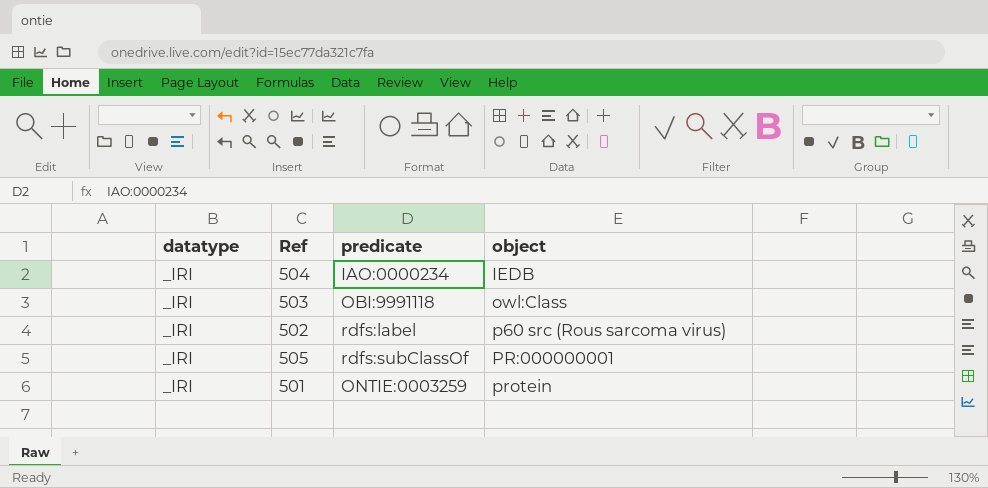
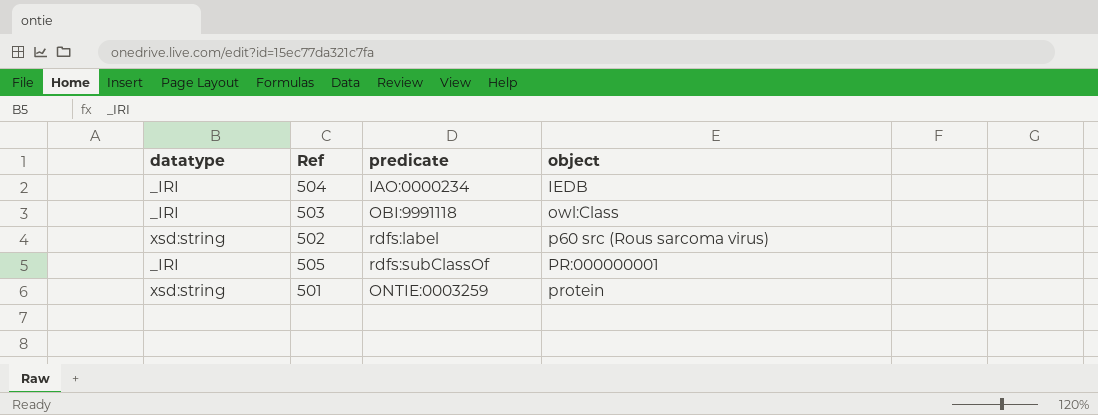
502 | datatype: _IRI -> xsd:string
501 | datatype: _IRI -> xsd:string

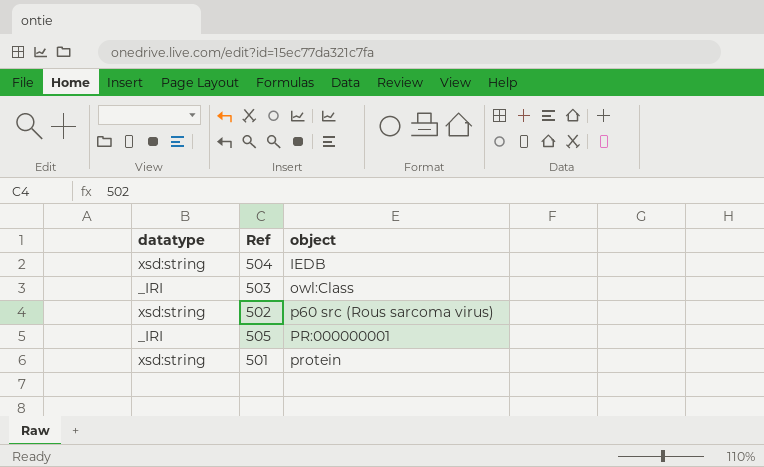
column predicate | position: 3 -> none
504 | datatype: _IRI -> xsd:string

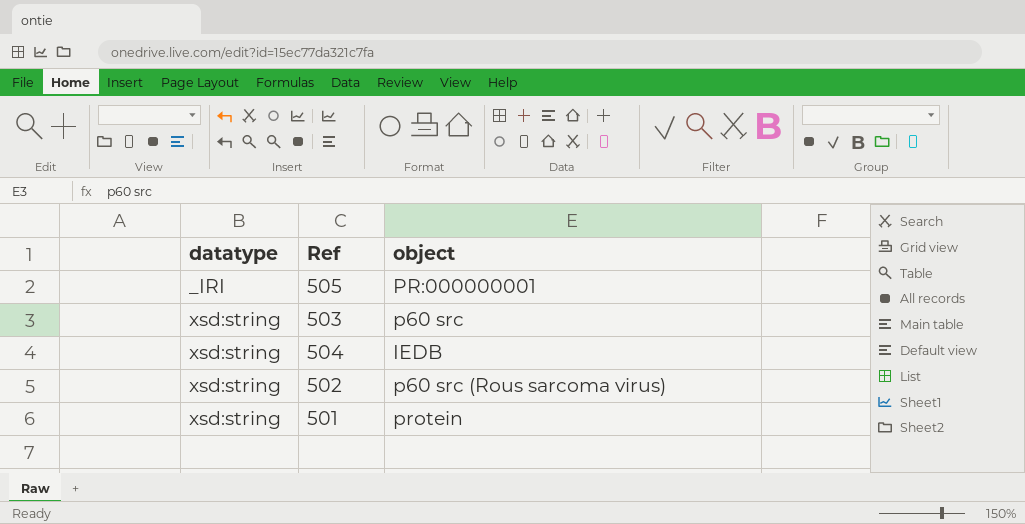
row order: object ascending -> datatype ascending
503 | datatype: _IRI -> xsd:string
503 | object: owl:Class -> p60 src

